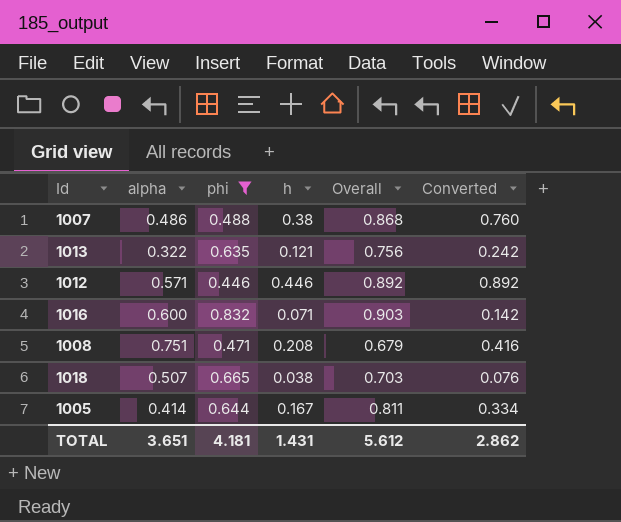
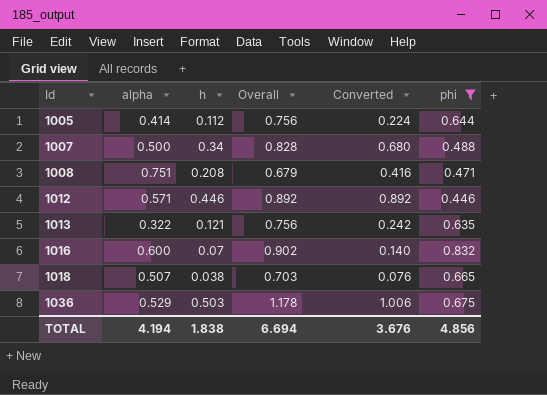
row order: none -> Id ascending
column phi | position: 3 -> 6
1005 | h: 0.167 -> 0.112
1005 | Overall: 0.811 -> 0.756
1005 | Converted: 0.334 -> 0.224
1007 | alpha: 0.486 -> 0.500
1007 | h: 0.38 -> 0.34
1007 | Overall: 0.868 -> 0.828
1007 | Converted: 0.760 -> 0.680
1016 | h: 0.071 -> 0.07
1016 | Overall: 0.903 -> 0.902
1016 | Converted: 0.142 -> 0.140
row 1036: none -> 0.529 | 0.503 | 1.178 | 1.006 | 0.675
TOTAL | alpha: 3.651 -> 4.194
TOTAL | h: 1.431 -> 1.838
TOTAL | Overall: 5.612 -> 6.694
TOTAL | Converted: 2.862 -> 3.676
TOTAL | phi: 4.181 -> 4.856

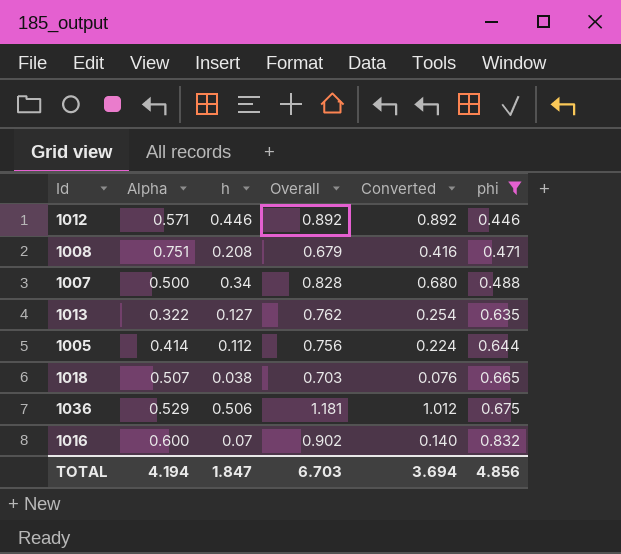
row order: Id ascending -> phi ascending
column name: alpha -> Alpha
1013 | h: 0.121 -> 0.127
1013 | Overall: 0.756 -> 0.762
1013 | Converted: 0.242 -> 0.254
1036 | h: 0.503 -> 0.506
1036 | Overall: 1.178 -> 1.181
1036 | Converted: 1.006 -> 1.012
TOTAL | h: 1.838 -> 1.847
TOTAL | Overall: 6.694 -> 6.703
TOTAL | Converted: 3.676 -> 3.694

